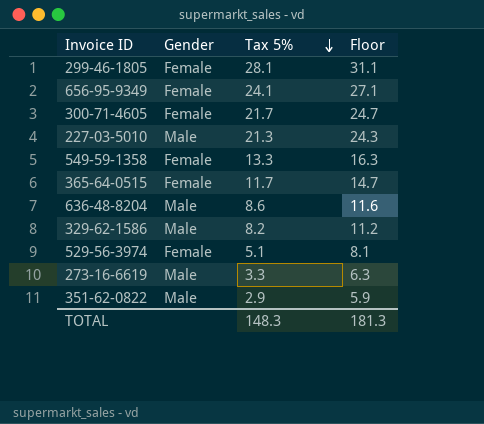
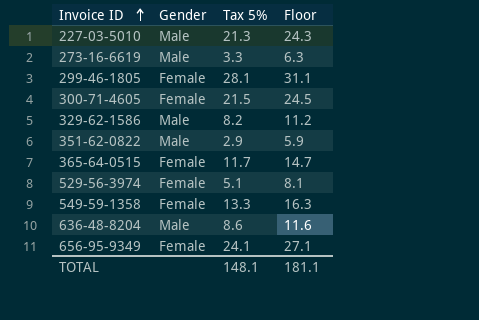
row order: Tax 5% descending -> Invoice ID ascending
300-71-4605 | Tax 5%: 21.7 -> 21.5
300-71-4605 | Floor: 24.7 -> 24.5
TOTAL | Tax 5%: 148.3 -> 148.1
TOTAL | Floor: 181.3 -> 181.1

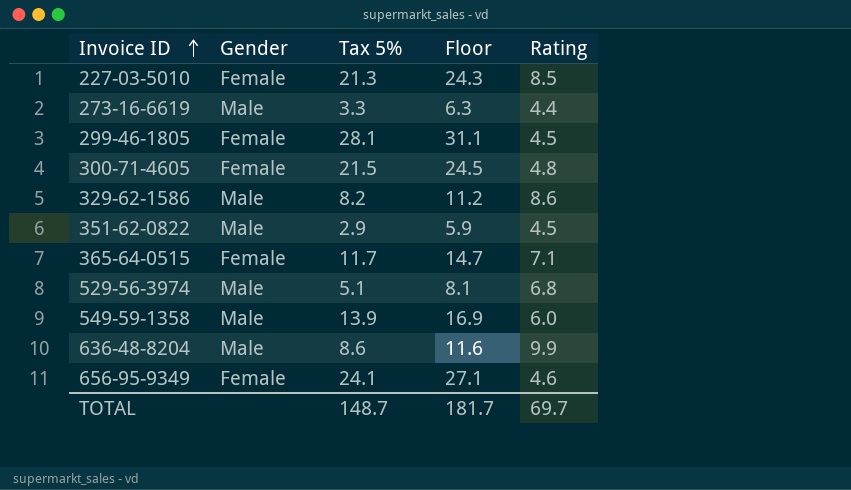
column Rating | position: none -> 5
227-03-5010 | Gender: Male -> Female
529-56-3974 | Gender: Female -> Male
549-59-1358 | Gender: Female -> Male
549-59-1358 | Tax 5%: 13.3 -> 13.9
549-59-1358 | Floor: 16.3 -> 16.9
TOTAL | Tax 5%: 148.1 -> 148.7
TOTAL | Floor: 181.1 -> 181.7

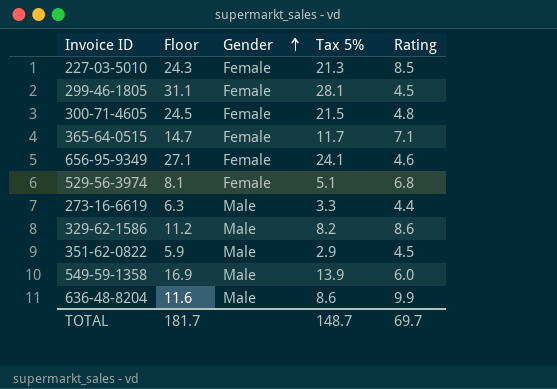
row order: Invoice ID ascending -> Gender ascending
column Floor | position: 4 -> 2
529-56-3974 | Gender: Male -> Female

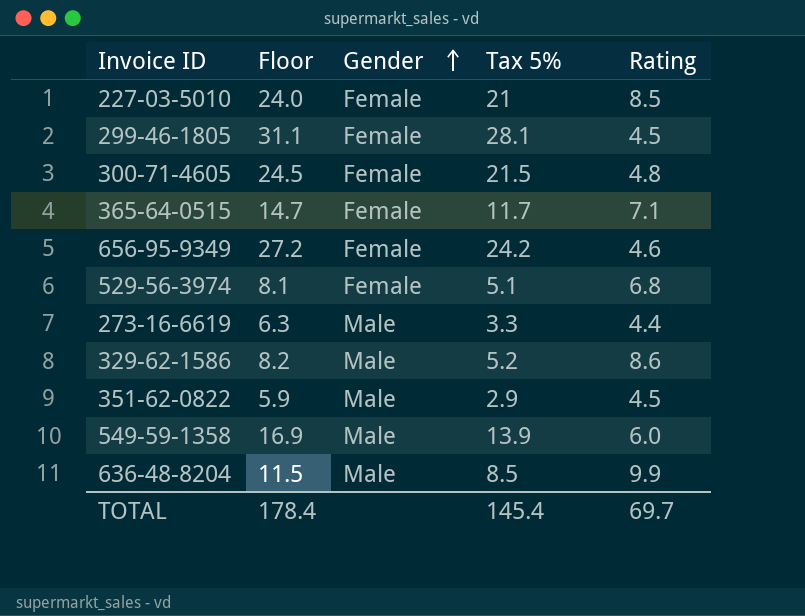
227-03-5010 | Floor: 24.3 -> 24.0
227-03-5010 | Tax 5%: 21.3 -> 21
656-95-9349 | Floor: 27.1 -> 27.2
656-95-9349 | Tax 5%: 24.1 -> 24.2
329-62-1586 | Floor: 11.2 -> 8.2
329-62-1586 | Tax 5%: 8.2 -> 5.2
636-48-8204 | Floor: 11.6 -> 11.5
636-48-8204 | Tax 5%: 8.6 -> 8.5
TOTAL | Floor: 181.7 -> 178.4
TOTAL | Tax 5%: 148.7 -> 145.4

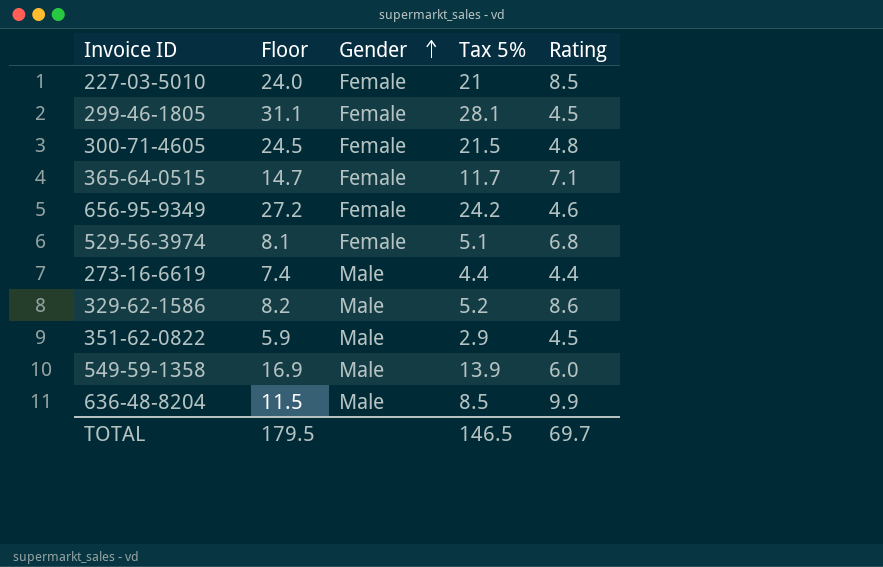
273-16-6619 | Floor: 6.3 -> 7.4
273-16-6619 | Tax 5%: 3.3 -> 4.4
TOTAL | Floor: 178.4 -> 179.5
TOTAL | Tax 5%: 145.4 -> 146.5

